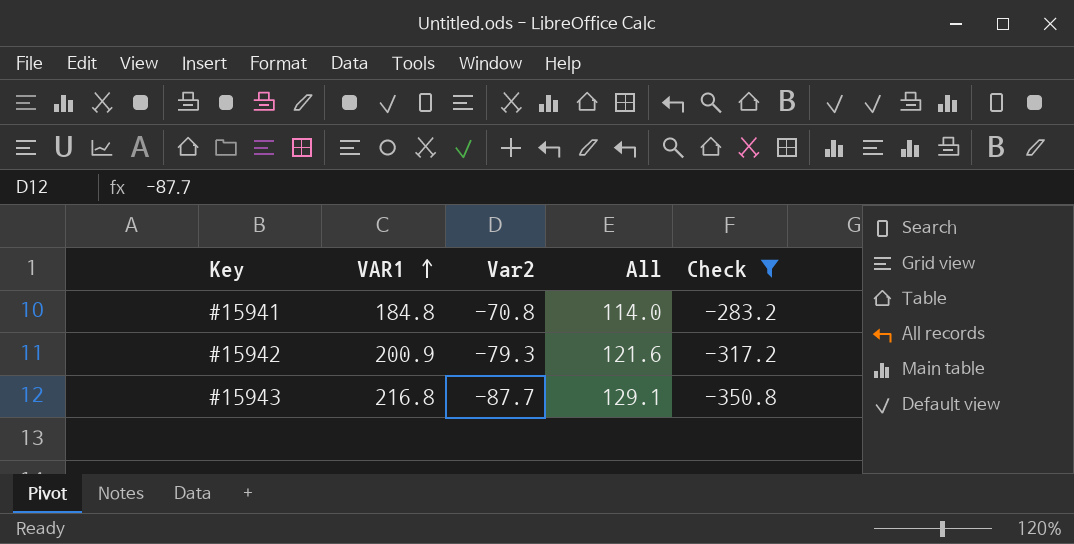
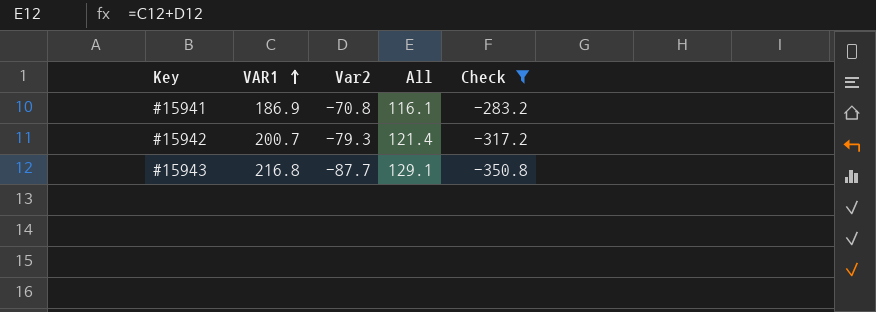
#15941 | VAR1: 184.8 -> 186.9
#15941 | All: 114.0 -> 116.1
#15942 | VAR1: 200.9 -> 200.7
#15942 | All: 121.6 -> 121.4

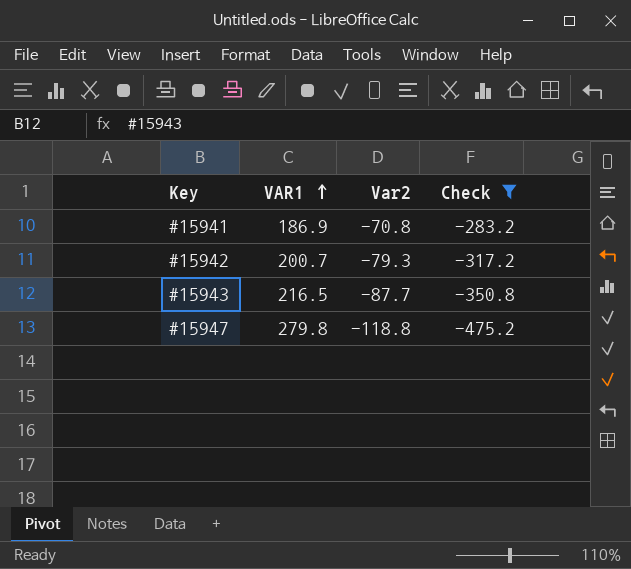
column All | formula: [VAR1] + [Var2] -> none
#15943 | VAR1: 216.8 -> 216.5
row #15947: none -> 279.8 | -118.8 | -475.2

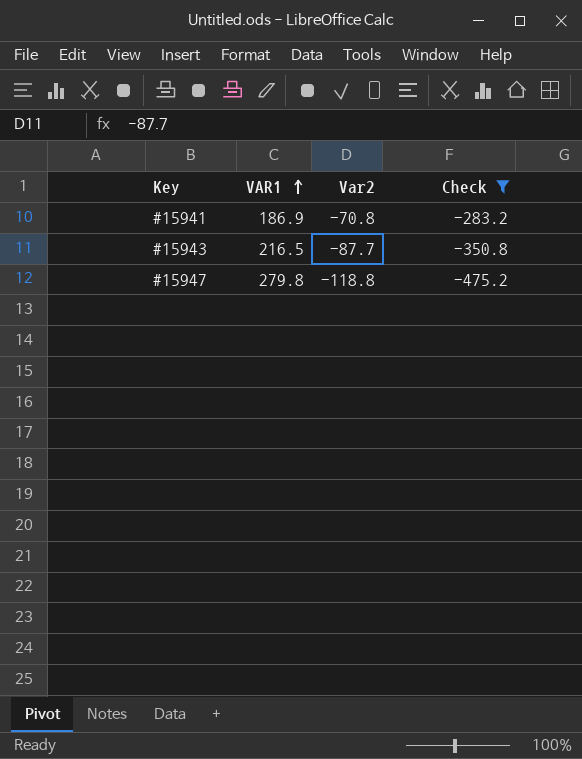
row #15942: 200.7 | -79.3 | -317.2 -> none

